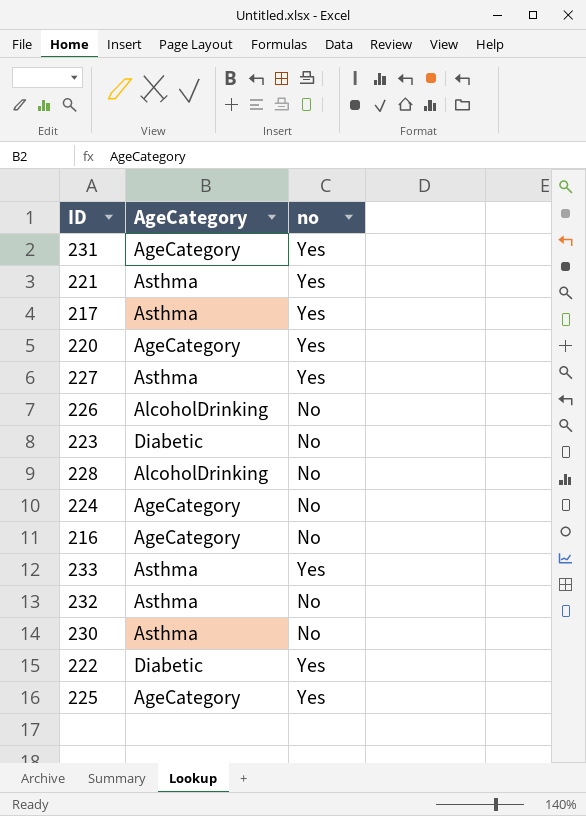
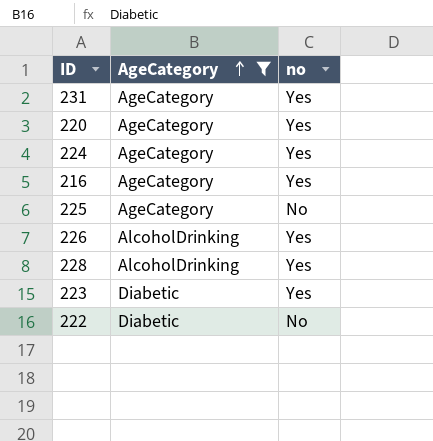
filter: none -> AgeCategory != Asthma
row order: none -> AgeCategory ascending
224 | no: No -> Yes
216 | no: No -> Yes
225 | no: Yes -> No
226 | no: No -> Yes
228 | no: No -> Yes
223 | no: No -> Yes
222 | no: Yes -> No

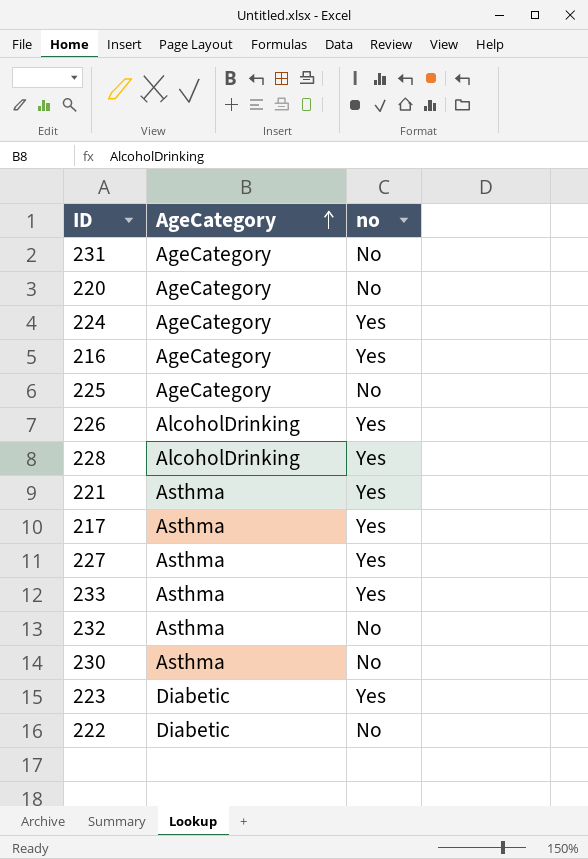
filter: AgeCategory != Asthma -> none
231 | no: Yes -> No
220 | no: Yes -> No

